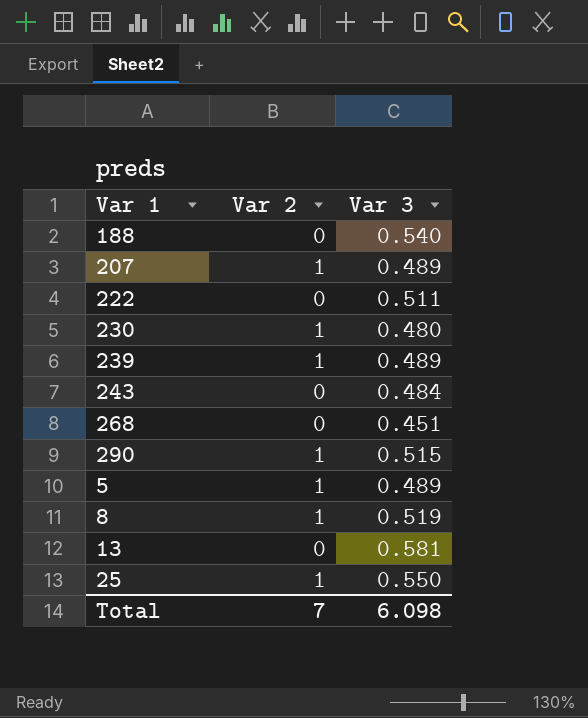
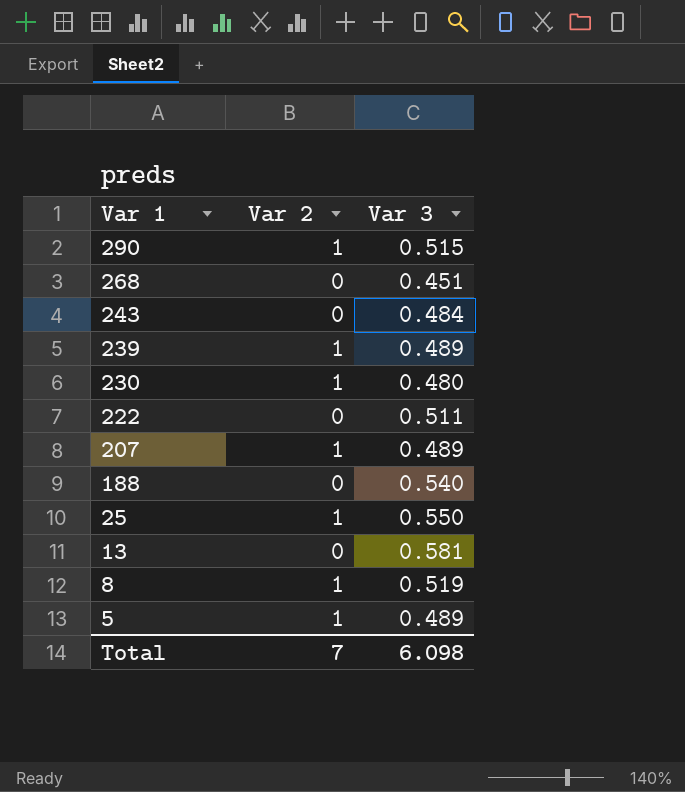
row order: none -> Var 1 descending

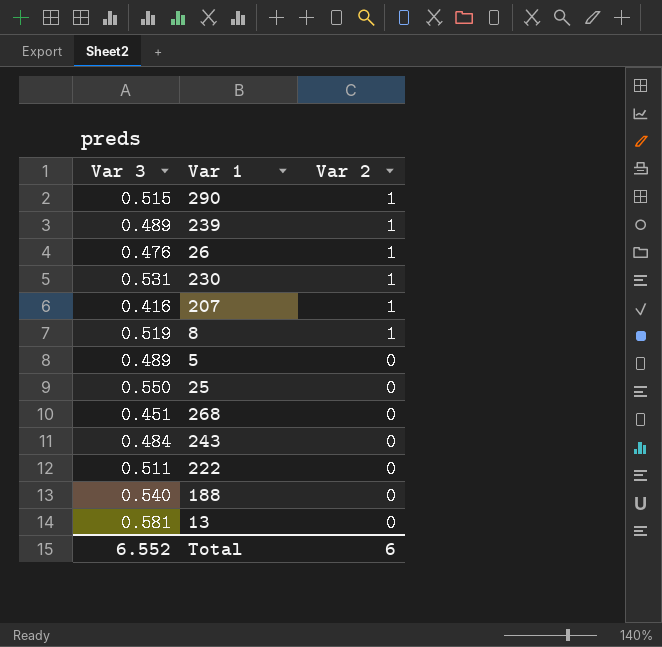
row order: Var 1 descending -> Var 2 descending
column Var 3 | position: 3 -> 1
row 26: none -> 0.476 | 1
230 | Var 3: 0.480 -> 0.531
207 | Var 3: 0.489 -> 0.416
5 | Var 2: 1 -> 0
25 | Var 2: 1 -> 0
Total | Var 3: 6.098 -> 6.552
Total | Var 2: 7 -> 6

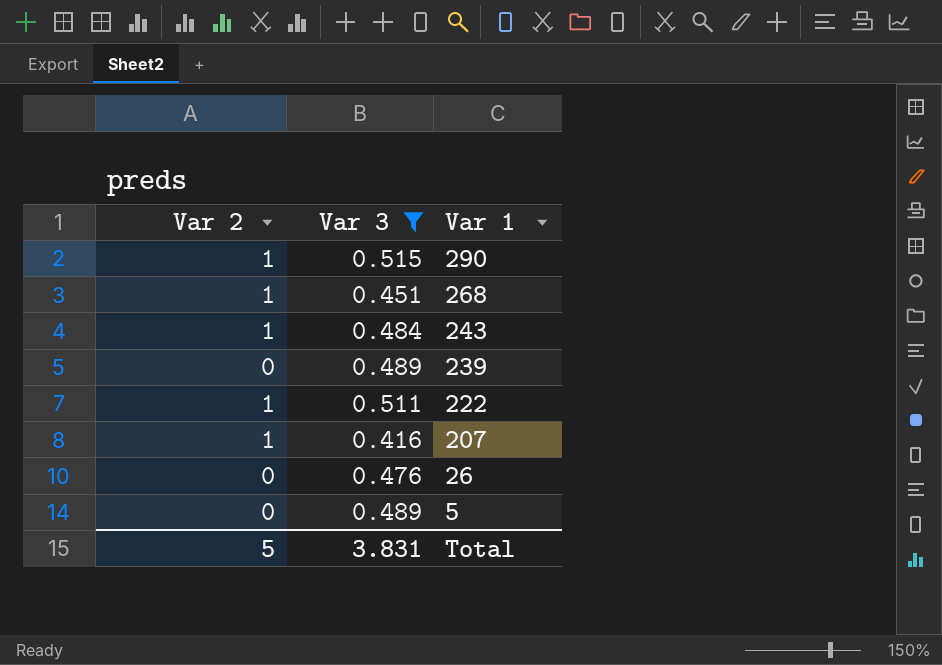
filter: none -> Var 3 <= 0.515
row order: Var 2 descending -> Var 1 descending
column Var 2 | position: 3 -> 1
268 | Var 2: 0 -> 1
243 | Var 2: 0 -> 1
239 | Var 2: 1 -> 0
222 | Var 2: 0 -> 1
26 | Var 2: 1 -> 0
Total | Var 2: 6 -> 5
Total | Var 3: 6.552 -> 3.831

